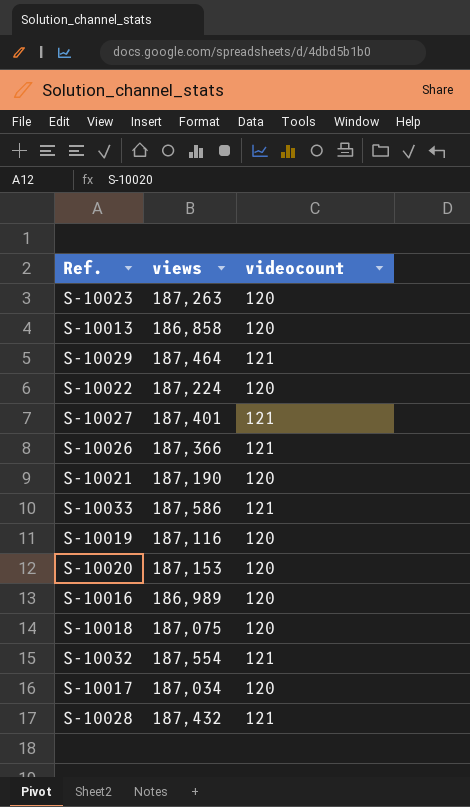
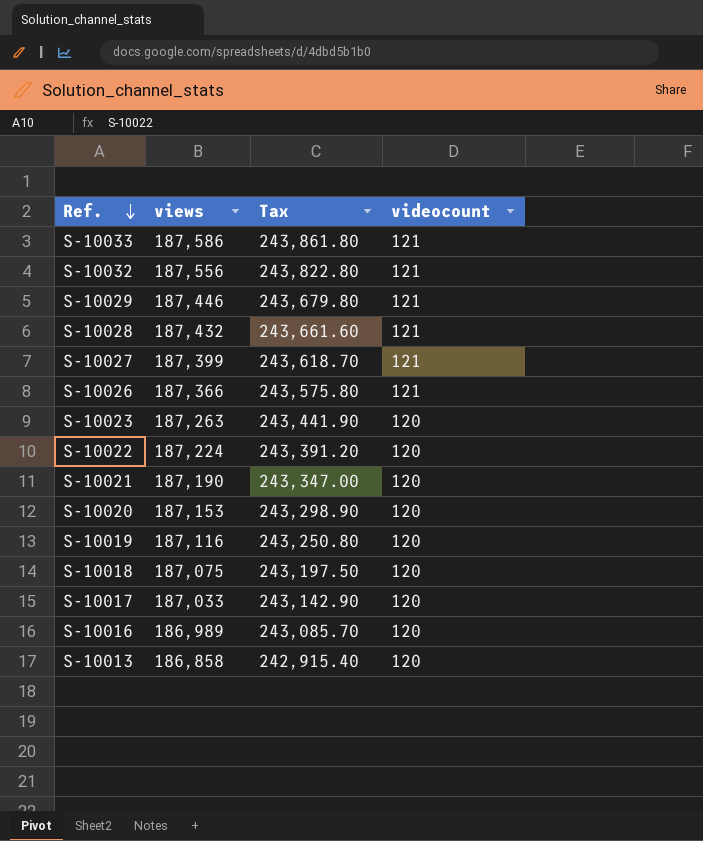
row order: none -> Ref. descending
column Tax | formula: none -> [views] * 1.3
S-10032 | views: 187,554 -> 187,556
S-10029 | views: 187,464 -> 187,446
S-10027 | views: 187,401 -> 187,399
S-10017 | views: 187,034 -> 187,033

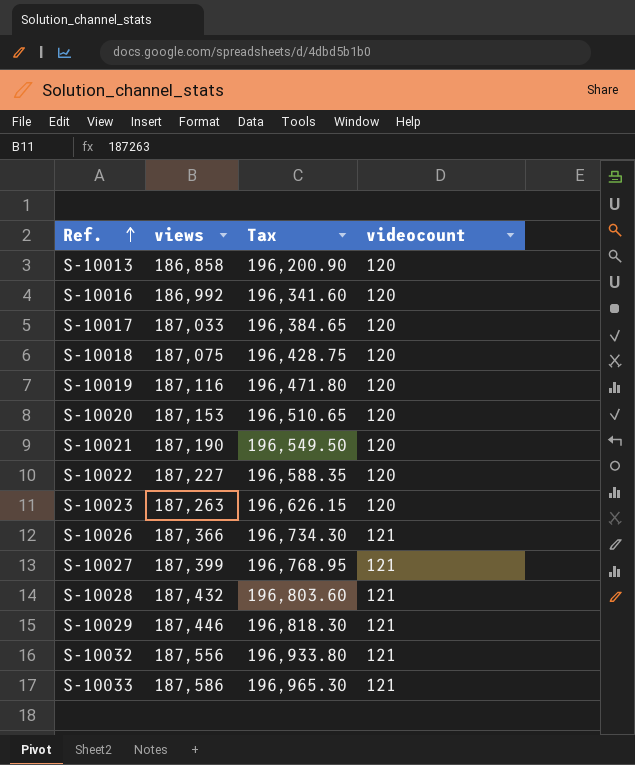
row order: Ref. descending -> Ref. ascending
column Tax | formula: [views] * 1.3 -> [views] * 1.05
S-10016 | views: 186,989 -> 186,992
S-10022 | views: 187,224 -> 187,227

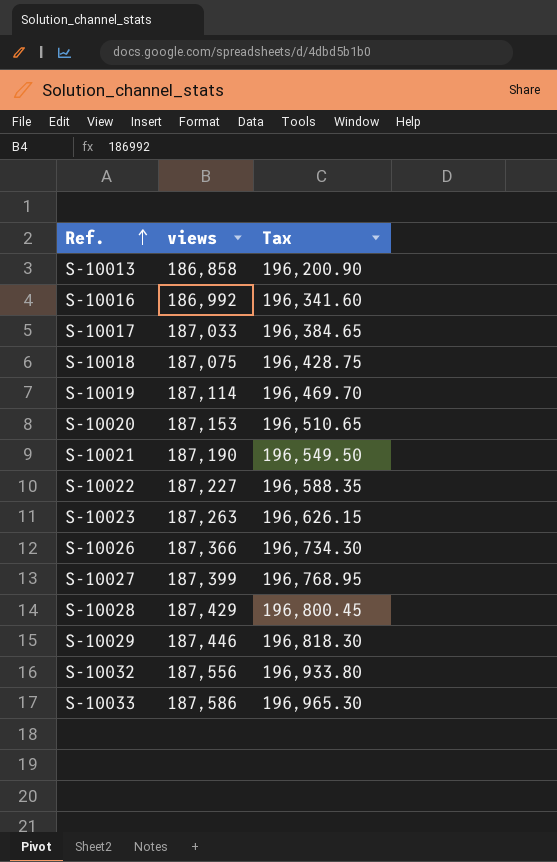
column videocount | position: 4 -> none
S-10019 | views: 187,116 -> 187,114
S-10019 | Tax: 196,471.80 -> 196,469.70
S-10028 | views: 187,432 -> 187,429
S-10028 | Tax: 196,803.60 -> 196,800.45

